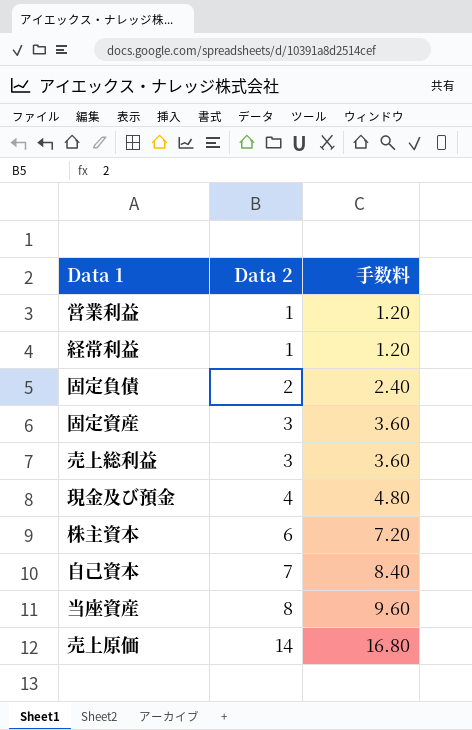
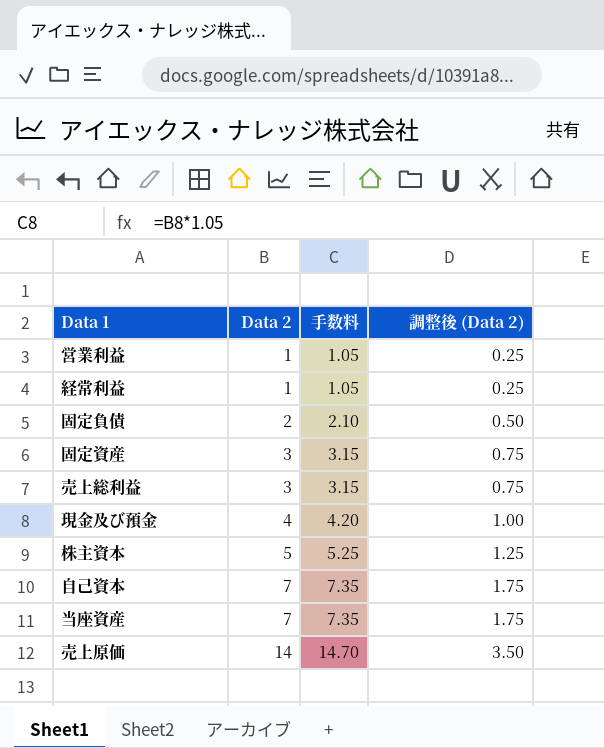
column 手数料 | formula: [Data 2] * 1.2 -> [Data 2] * 1.05
column 調整後 (Data 2) | formula: none -> [Data 2] * 0.25
株主資本 | Data 2: 6 -> 5
当座資産 | Data 2: 8 -> 7

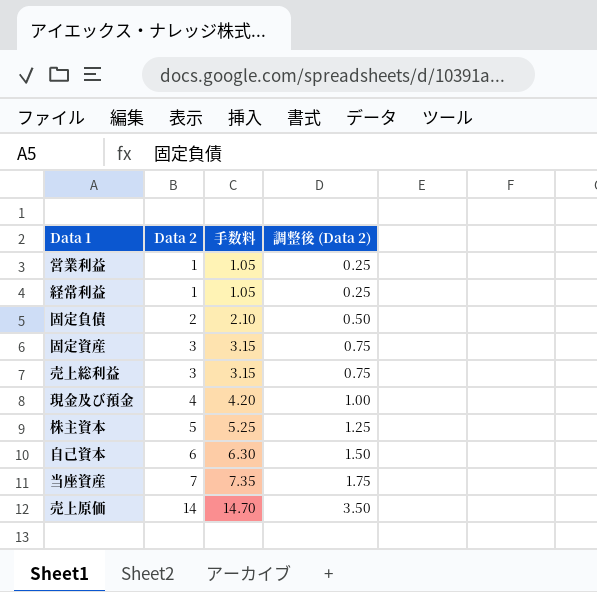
自己資本 | Data 2: 7 -> 6
自己資本 | 手数料: 7.35 -> 6.30
自己資本 | 調整後 (Data 2): 1.75 -> 1.50

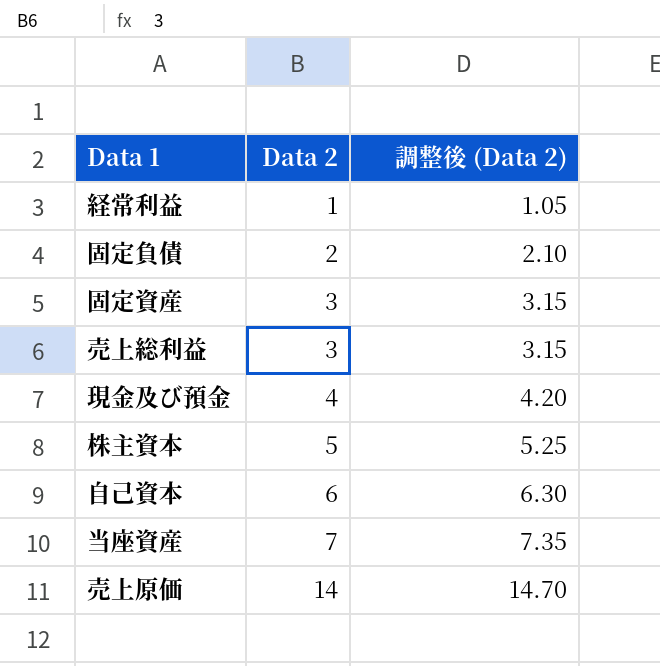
column 手数料 | formula: [Data 2] * 1.05 -> none
column 調整後 (Data 2) | formula: [Data 2] * 0.25 -> [Data 2] * 1.05
row 営業利益: 1 | 1.05 | 0.25 -> none

